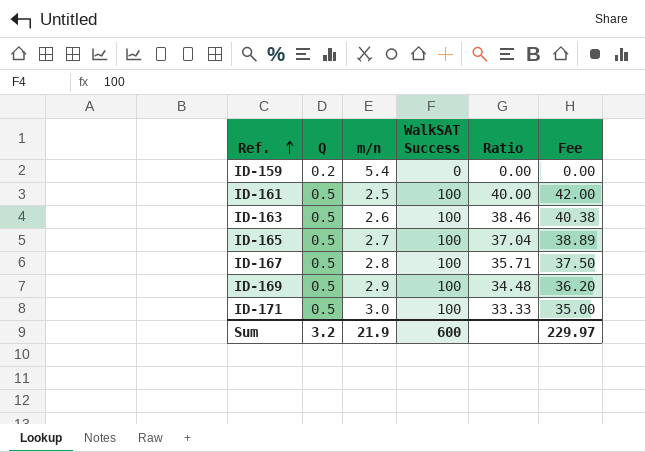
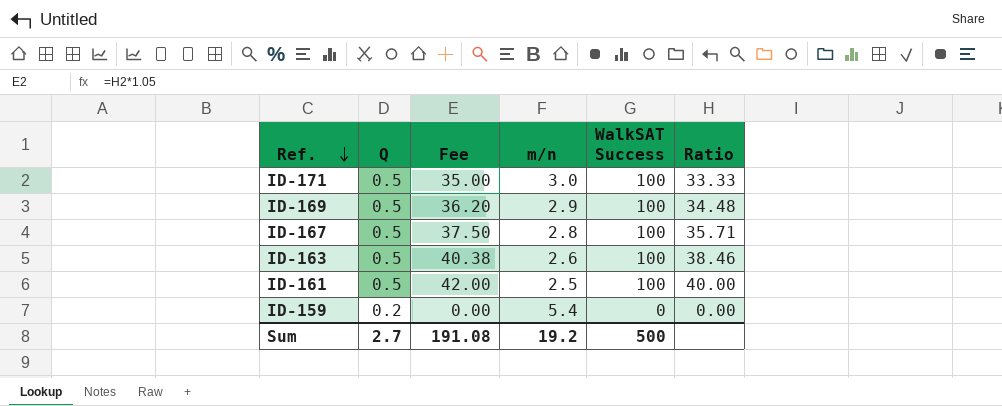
row order: Ref. ascending -> Ref. descending
column Fee | position: 6 -> 3
row ID-165: 0.5 | 2.7 | 100 | 37.04 | 38.89 -> none
Sum | Q: 3.2 -> 2.7
Sum | Fee: 229.97 -> 191.08
Sum | m/n: 21.9 -> 19.2
Sum | WalkSAT Success: 600 -> 500

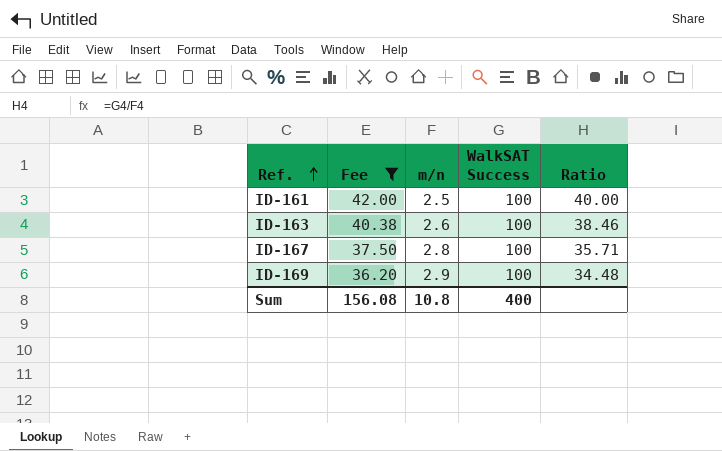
filter: none -> Fee >= 36.20
row order: Ref. descending -> Ref. ascending
column Q | position: 2 -> none
Sum | Fee: 191.08 -> 156.08
Sum | m/n: 19.2 -> 10.8
Sum | WalkSAT Success: 500 -> 400

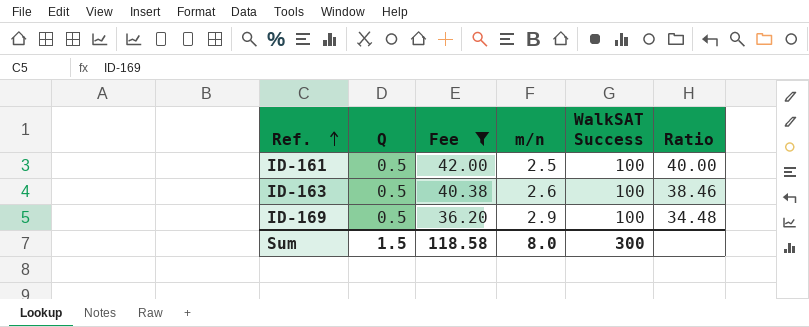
column Q | position: none -> 2
row ID-167: 37.50 | 2.8 | 100 | 35.71 -> none
Sum | Fee: 156.08 -> 118.58
Sum | m/n: 10.8 -> 8.0
Sum | WalkSAT Success: 400 -> 300

